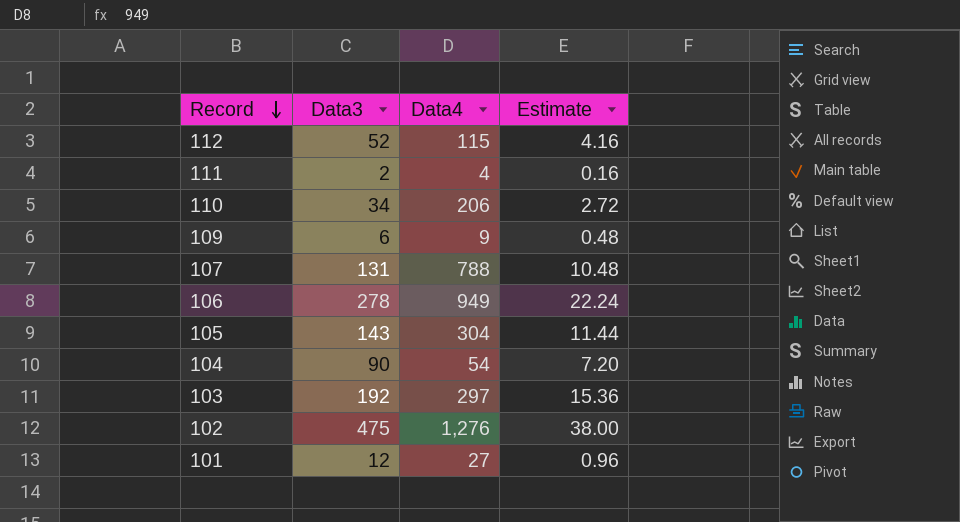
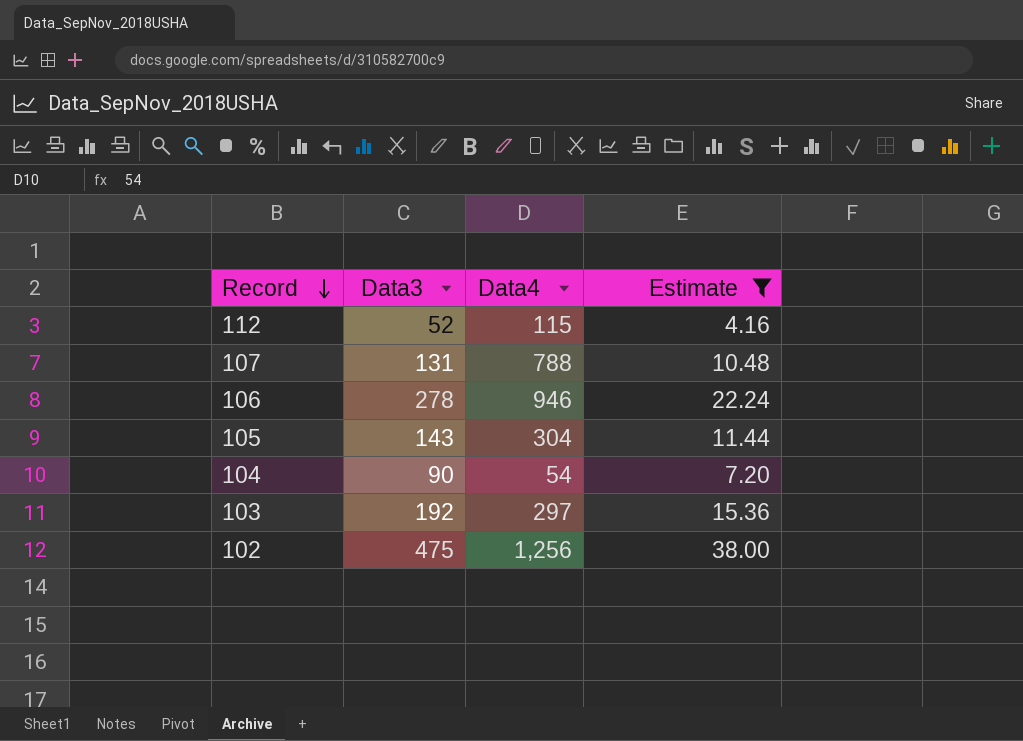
filter: none -> Estimate >= 4.16
106 | Data4: 949 -> 946
102 | Data4: 1,276 -> 1,256

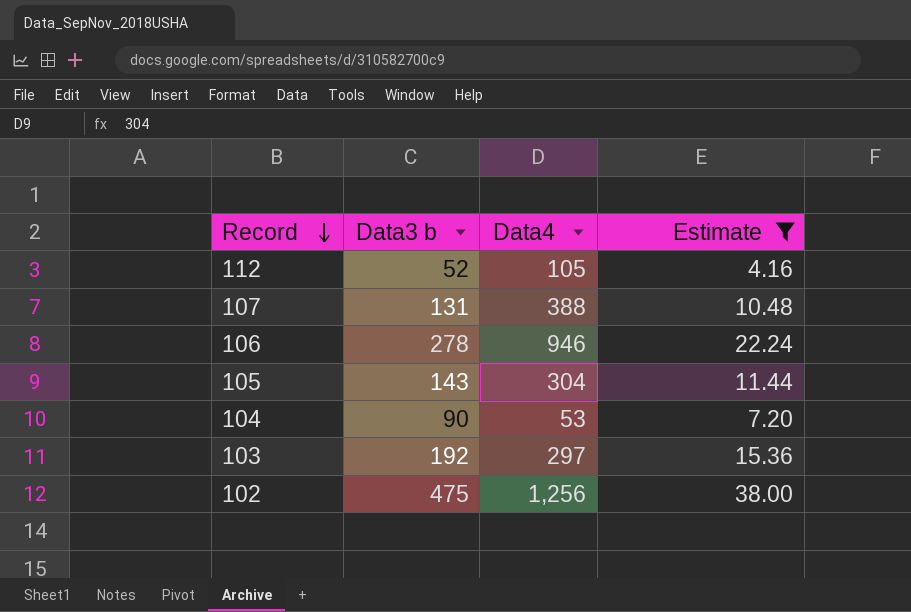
column name: Data3 -> Data3 b
112 | Data4: 115 -> 105
107 | Data4: 788 -> 388
104 | Data4: 54 -> 53

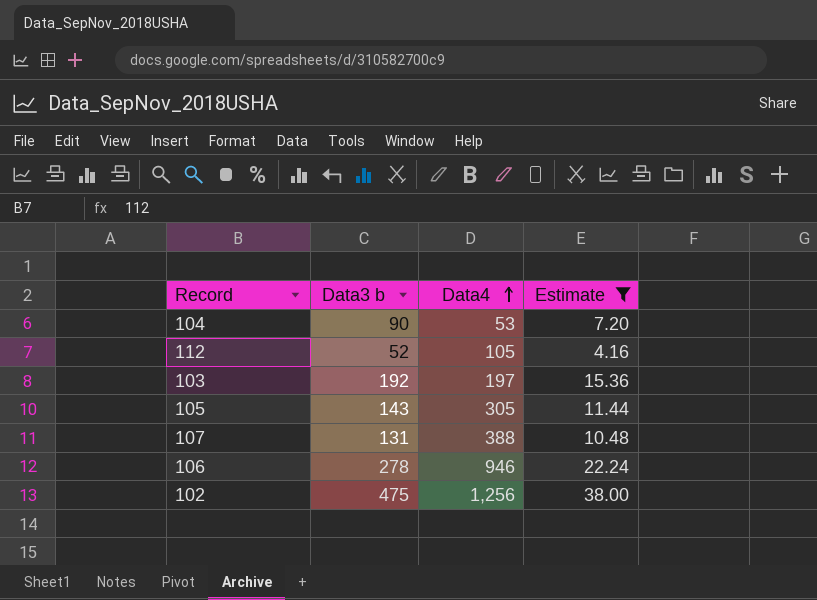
row order: Record descending -> Data4 ascending
103 | Data4: 297 -> 197
105 | Data4: 304 -> 305

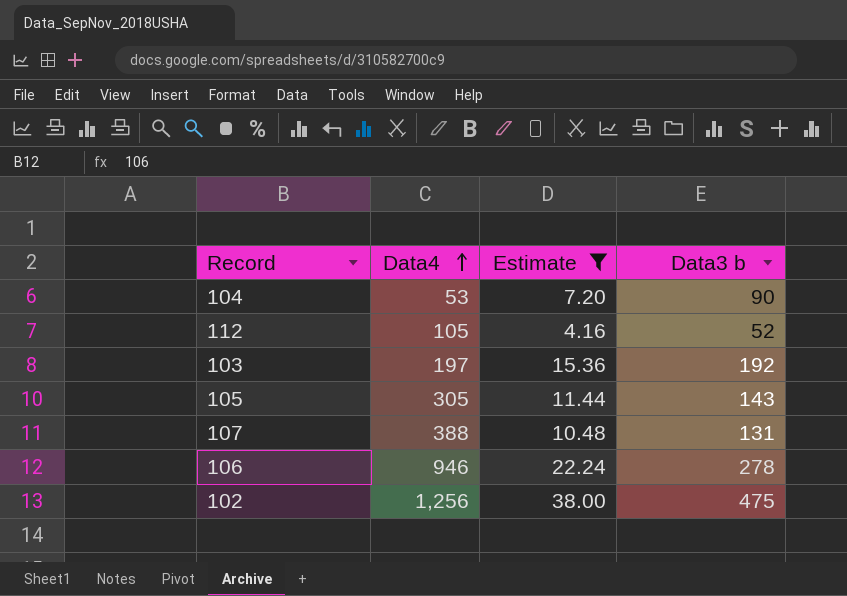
column Data3 b | position: 2 -> 4

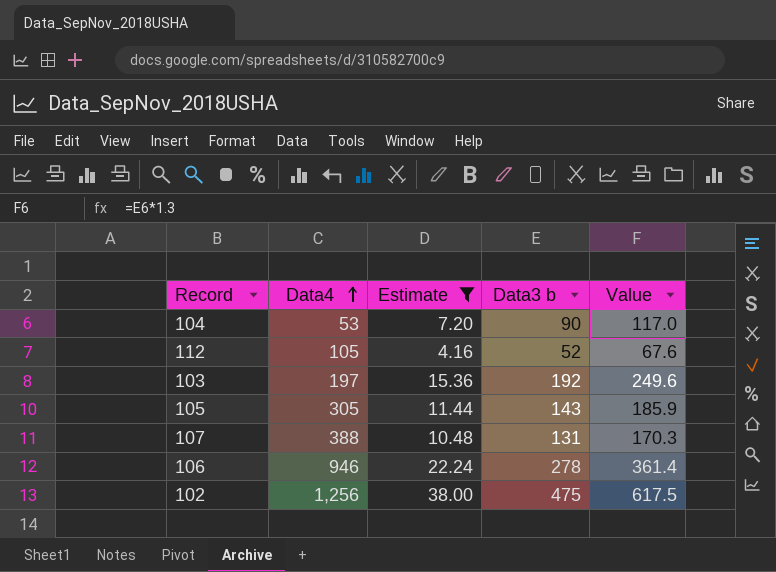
column Value | formula: none -> [Data3 b] * 1.3

